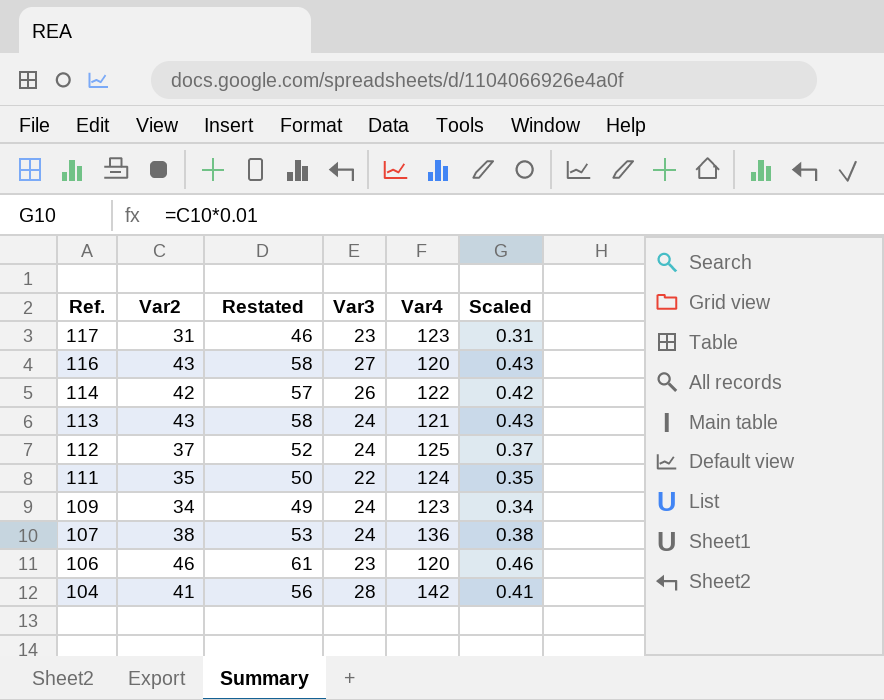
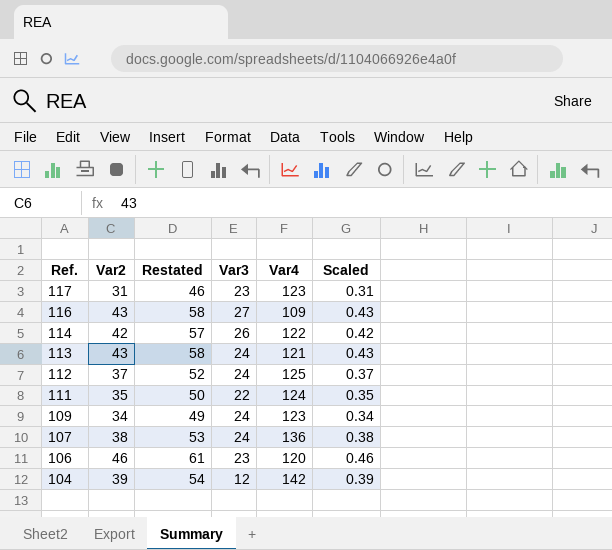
116 | Var4: 120 -> 109
104 | Var2: 41 -> 39
104 | Restated: 56 -> 54
104 | Var3: 28 -> 12
104 | Scaled: 0.41 -> 0.39

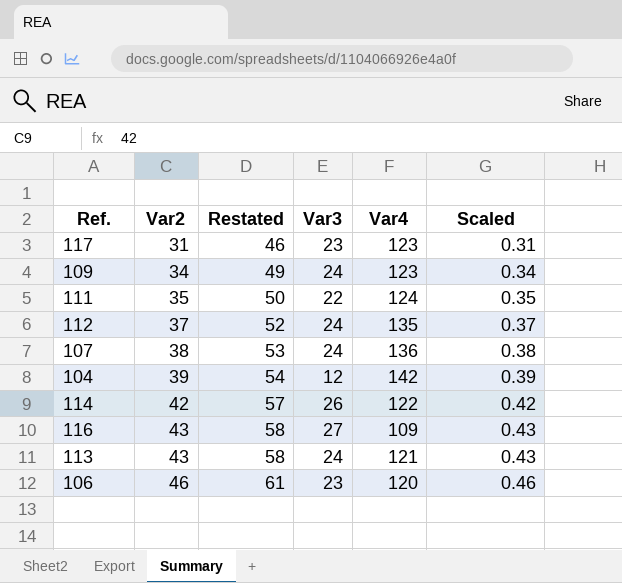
row order: Ref. descending -> Var2 ascending
112 | Var4: 125 -> 135

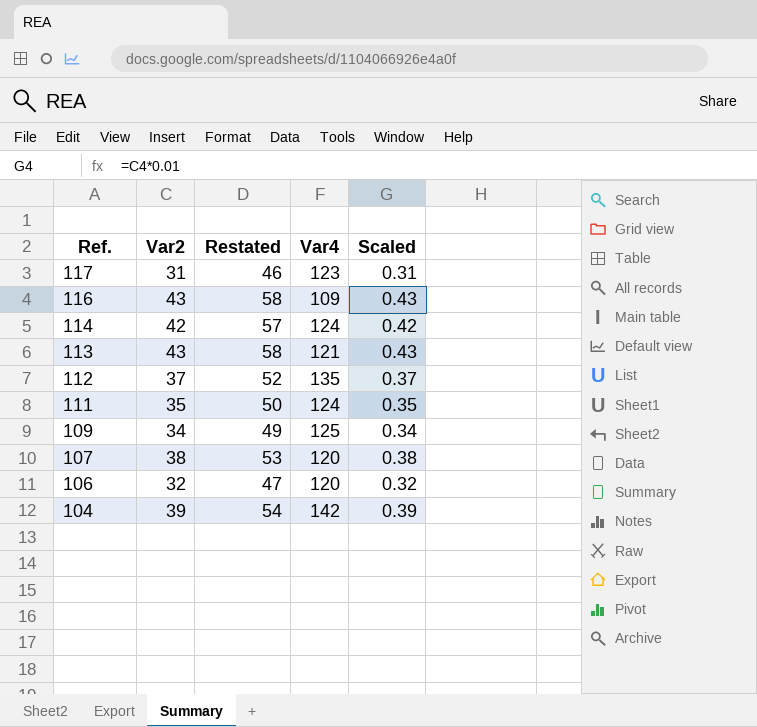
row order: Var2 ascending -> Ref. descending
column Var3 | position: 4 -> none
114 | Var4: 122 -> 124
109 | Var4: 123 -> 125
107 | Var4: 136 -> 120
106 | Var2: 46 -> 32
106 | Restated: 61 -> 47
106 | Scaled: 0.46 -> 0.32

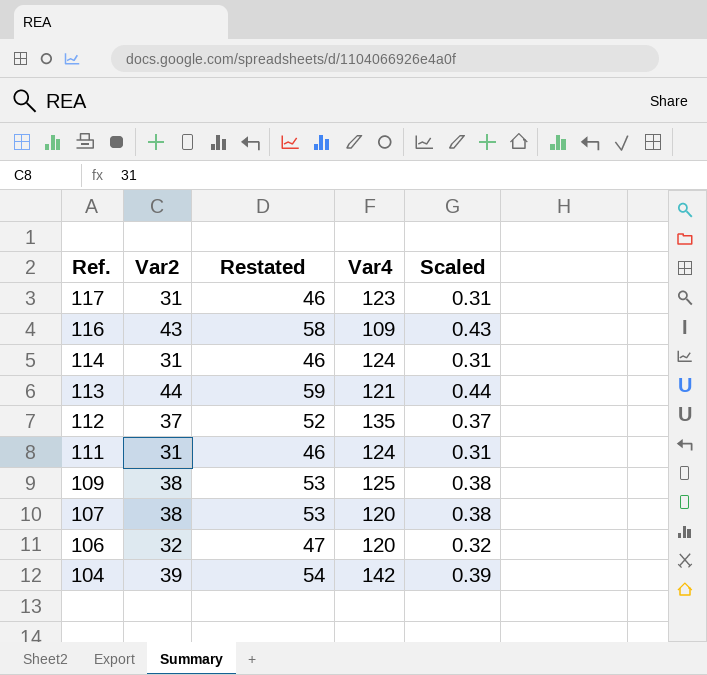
114 | Var2: 42 -> 31
114 | Restated: 57 -> 46
114 | Scaled: 0.42 -> 0.31
113 | Var2: 43 -> 44
113 | Restated: 58 -> 59
113 | Scaled: 0.43 -> 0.44
111 | Var2: 35 -> 31
111 | Restated: 50 -> 46
111 | Scaled: 0.35 -> 0.31
109 | Var2: 34 -> 38
109 | Restated: 49 -> 53
109 | Scaled: 0.34 -> 0.38

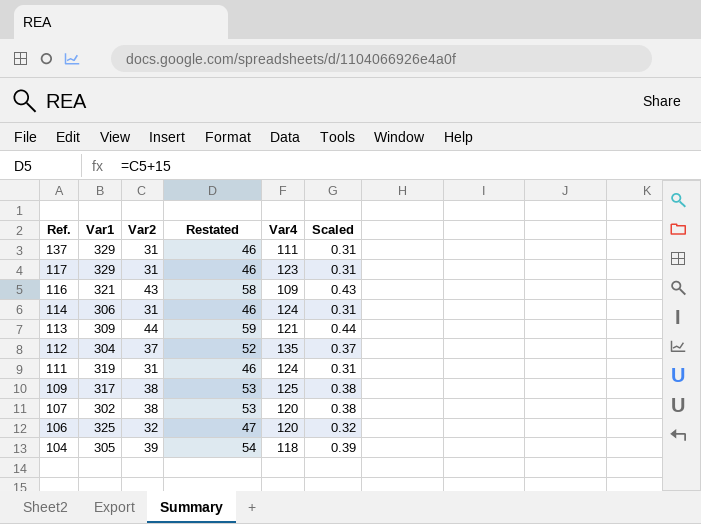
column Var1 | position: none -> 2
row 137: none -> 329 | 31 | 46 | 111 | 0.31
104 | Var4: 142 -> 118

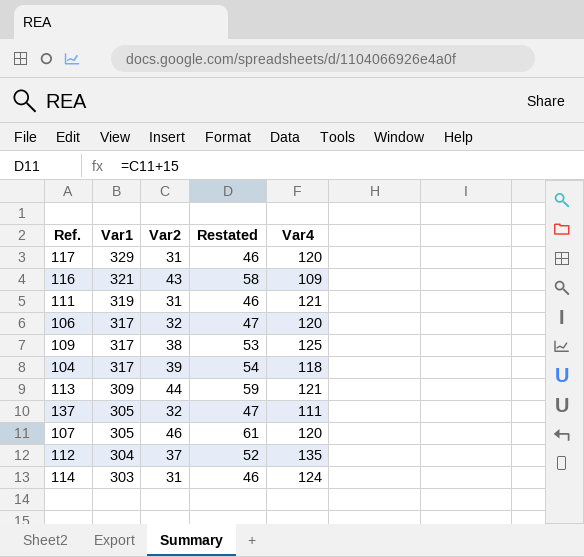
row order: Ref. descending -> Var1 descending
column Scaled | formula: [Var2] * 0.01 -> none
117 | Var4: 123 -> 120
111 | Var4: 124 -> 121
106 | Var1: 325 -> 317
104 | Var1: 305 -> 317
137 | Var1: 329 -> 305
137 | Var2: 31 -> 32
137 | Restated: 46 -> 47
107 | Var1: 302 -> 305
107 | Var2: 38 -> 46
107 | Restated: 53 -> 61
114 | Var1: 306 -> 303

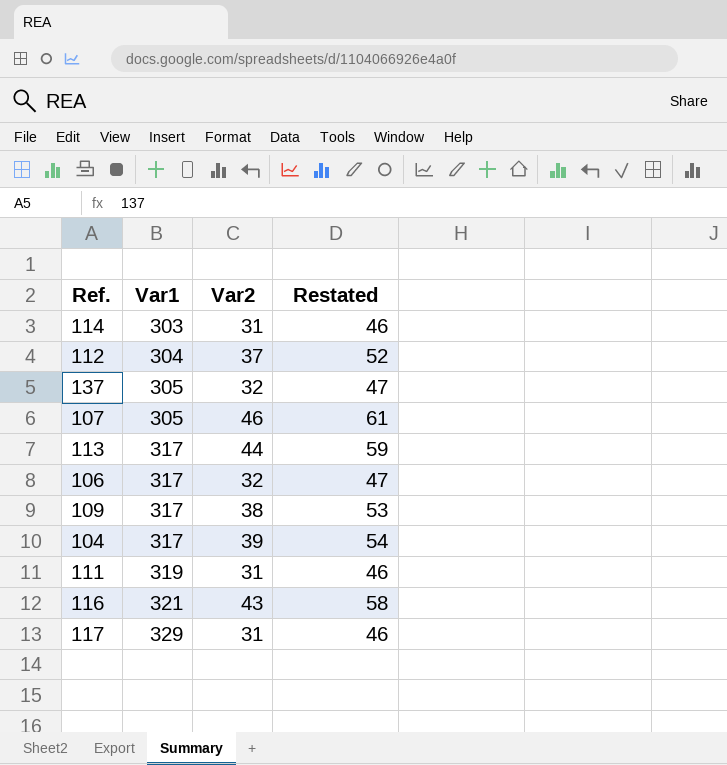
row order: Var1 descending -> Var1 ascending
column Var4 | position: 5 -> none
113 | Var1: 309 -> 317

